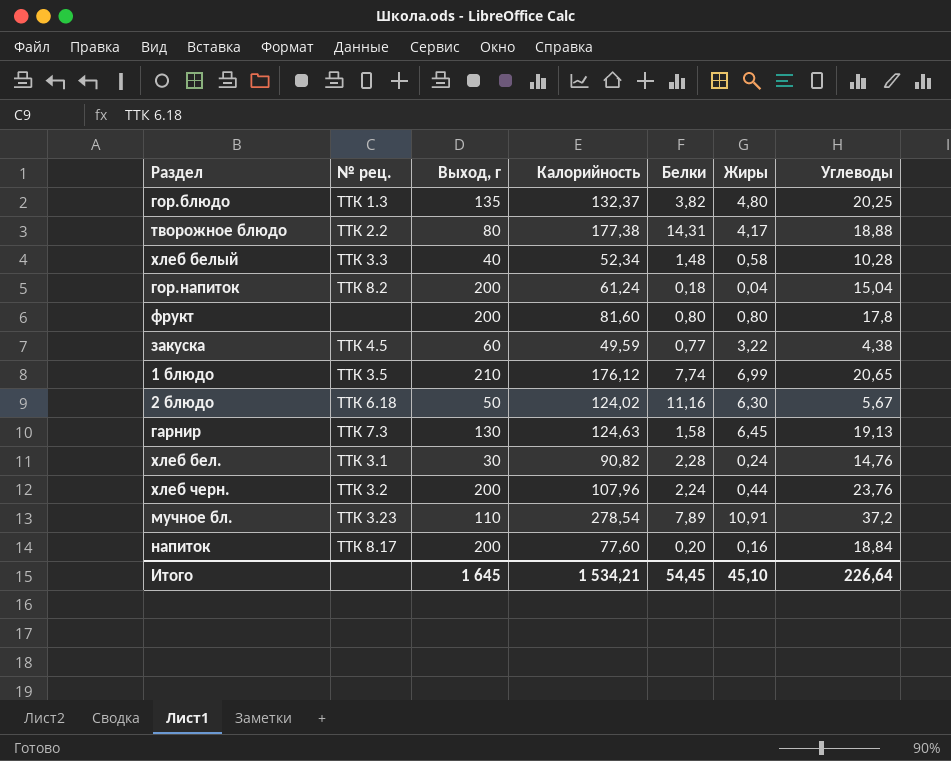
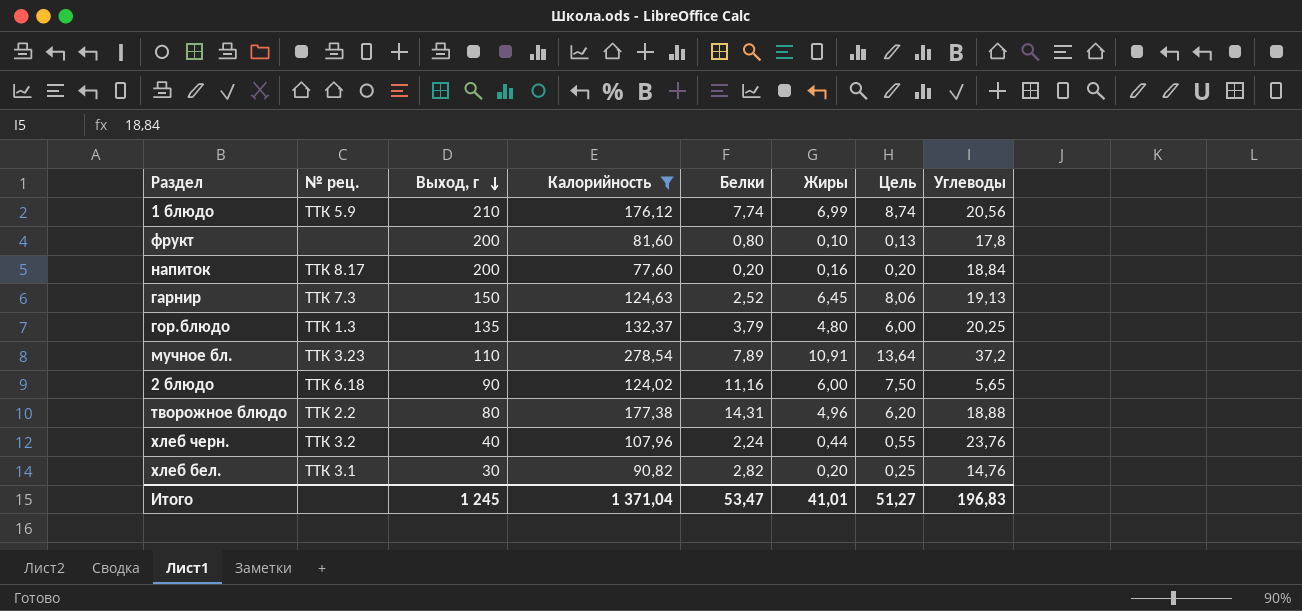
filter: none -> Калорийность >= 77,60
row order: none -> Выход, г descending
column Цель | formula: none -> [Жиры] * 1,25
1 блюдо | № рец.: ТТК 3.5 -> ТТК 5.9
1 блюдо | Углеводы: 20,65 -> 20,56
фрукт | Жиры: 0,80 -> 0,10
гарнир | Выход, г: 130 -> 150
гарнир | Белки: 1,58 -> 2,52
гор.блюдо | Белки: 3,82 -> 3,79
2 блюдо | Выход, г: 50 -> 90
2 блюдо | Жиры: 6,30 -> 6,00
2 блюдо | Углеводы: 5,67 -> 5,65
творожное блюдо | Жиры: 4,17 -> 4,96
хлеб черн. | Выход, г: 200 -> 40
хлеб бел. | Белки: 2,28 -> 2,82
хлеб бел. | Жиры: 0,24 -> 0,20
Итого | Выход, г: 1 645 -> 1 245
Итого | Калорийность: 1 534,21 -> 1 371,04
Итого | Белки: 54,45 -> 53,47
Итого | Жиры: 45,10 -> 41,01
Итого | Углеводы: 226,64 -> 196,83

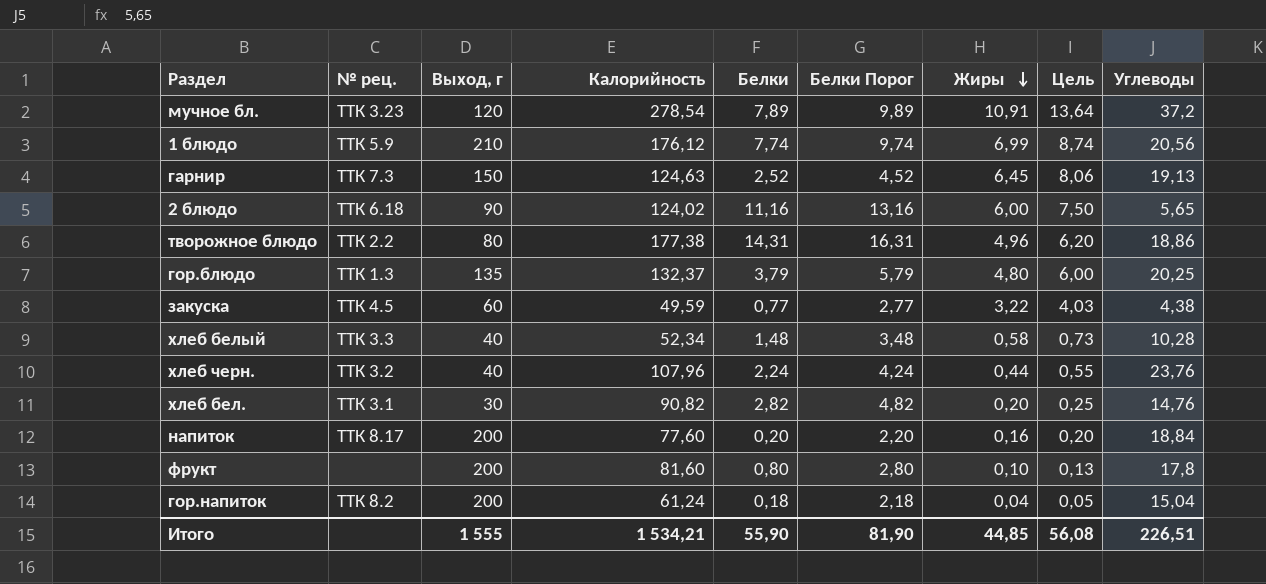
filter: Калорийность >= 77,60 -> none
row order: Выход, г descending -> Жиры descending
column Белки Порог | formula: none -> [Белки] + 2
мучное бл. | Выход, г: 110 -> 120
творожное блюдо | Углеводы: 18,88 -> 18,86
Итого | Выход, г: 1 245 -> 1 555
Итого | Калорийность: 1 371,04 -> 1 534,21
Итого | Белки: 53,47 -> 55,90
Итого | Жиры: 41,01 -> 44,85
Итого | Цель: 51,27 -> 56,08
Итого | Углеводы: 196,83 -> 226,51

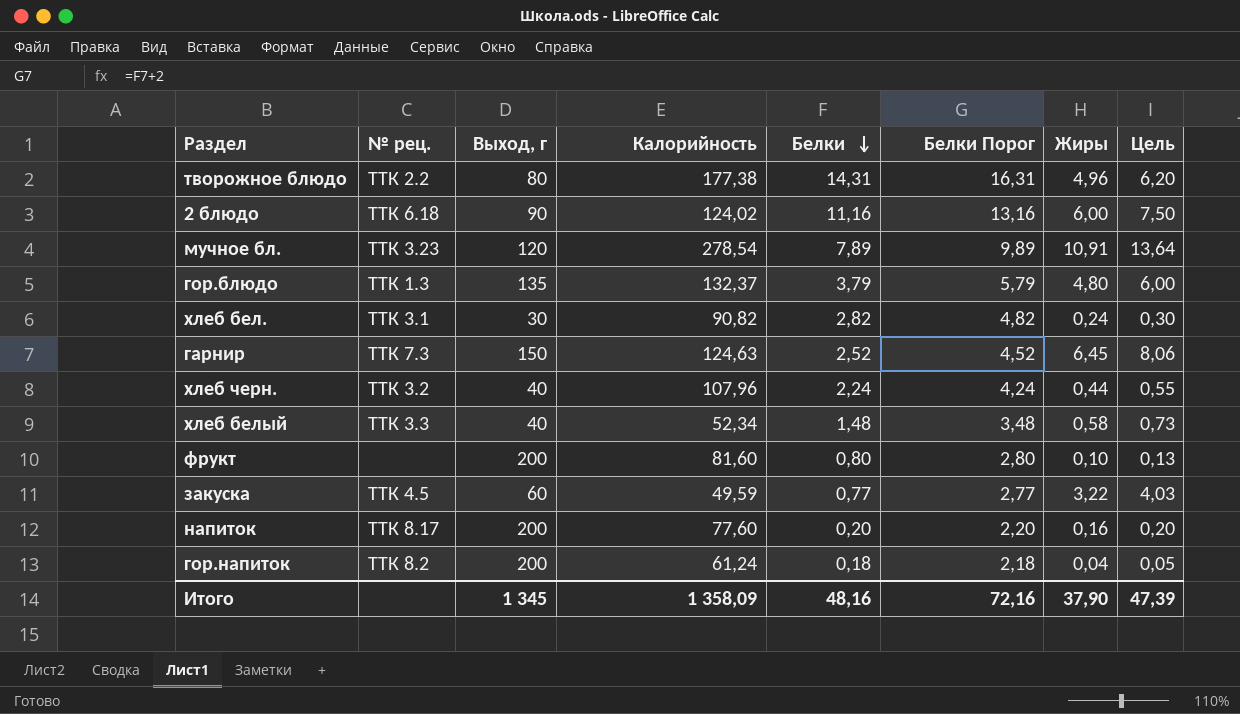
row order: Жиры descending -> Белки descending
column Углеводы | position: 9 -> none
row 1 блюдо: ТТК 5.9 | 210 | 176,12 | 7,74 | 9,74 | 6,99 | 8,74 | 20,56 -> none
хлеб бел. | Жиры: 0,20 -> 0,24
хлеб бел. | Цель: 0,25 -> 0,30
Итого | Выход, г: 1 555 -> 1 345
Итого | Калорийность: 1 534,21 -> 1 358,09
Итого | Белки: 55,90 -> 48,16
Итого | Белки Порог: 81,90 -> 72,16
Итого | Жиры: 44,85 -> 37,90
Итого | Цель: 56,08 -> 47,39

